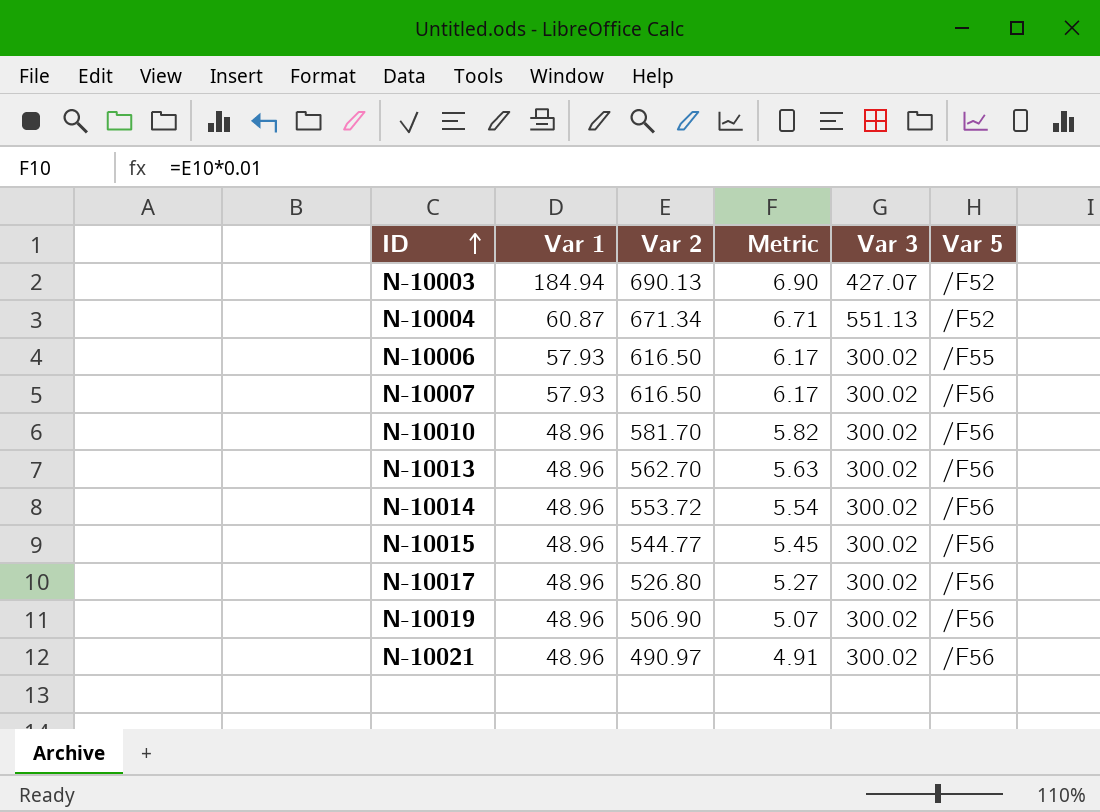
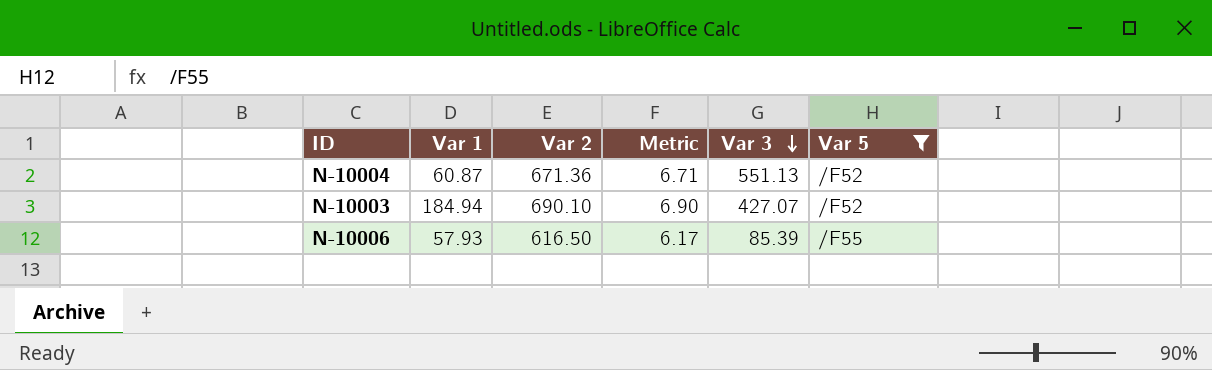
filter: none -> Var 5 != /F56
row order: ID ascending -> Var 3 descending
N-10004 | Var 2: 671.34 -> 671.36
N-10003 | Var 2: 690.13 -> 690.10
N-10006 | Var 3: 300.02 -> 85.39

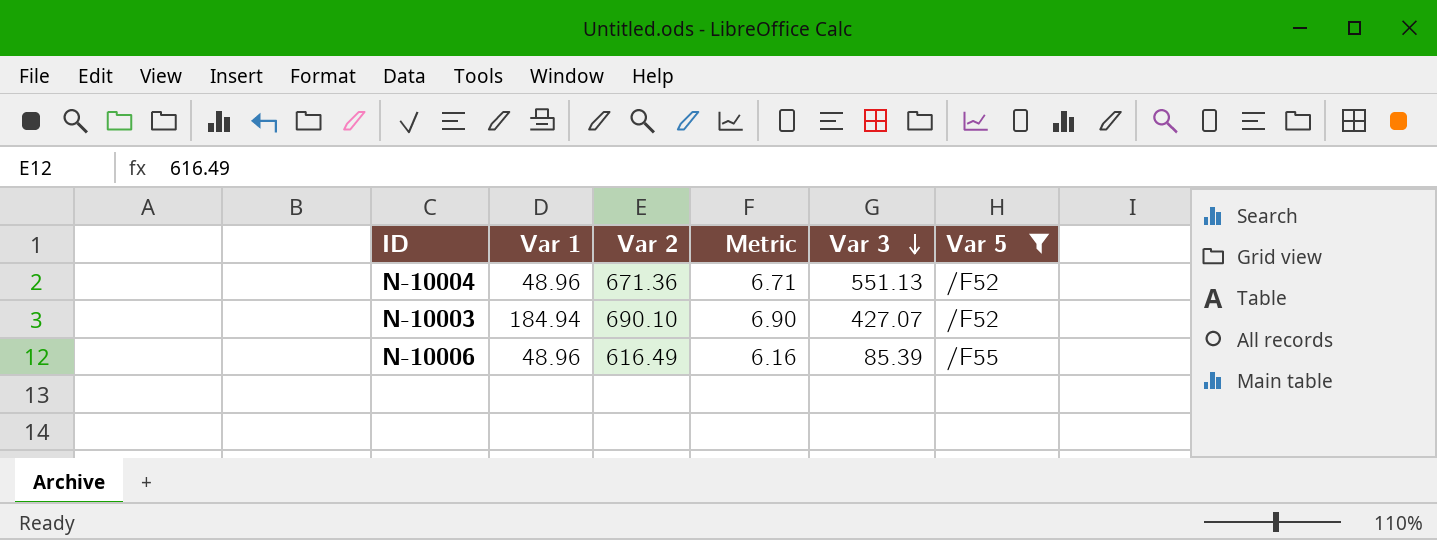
N-10004 | Var 1: 60.87 -> 48.96
N-10006 | Var 1: 57.93 -> 48.96
N-10006 | Var 2: 616.50 -> 616.49
N-10006 | Metric: 6.17 -> 6.16

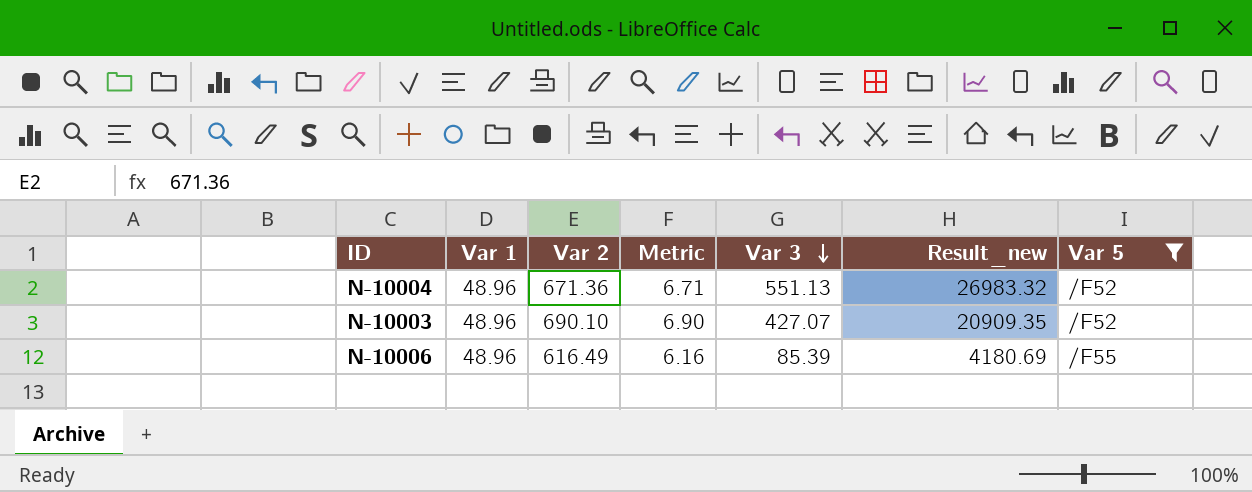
column Result_new | formula: none -> [Var 1] * [Var 3]
N-10003 | Var 1: 184.94 -> 48.96

